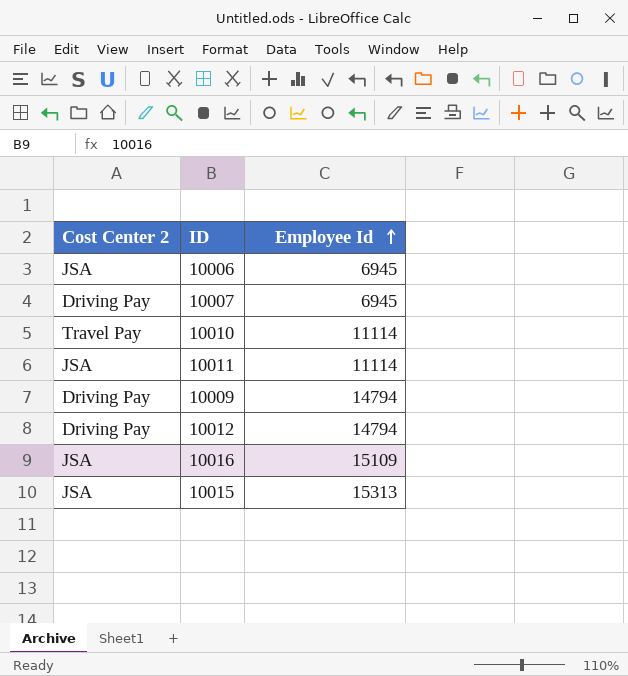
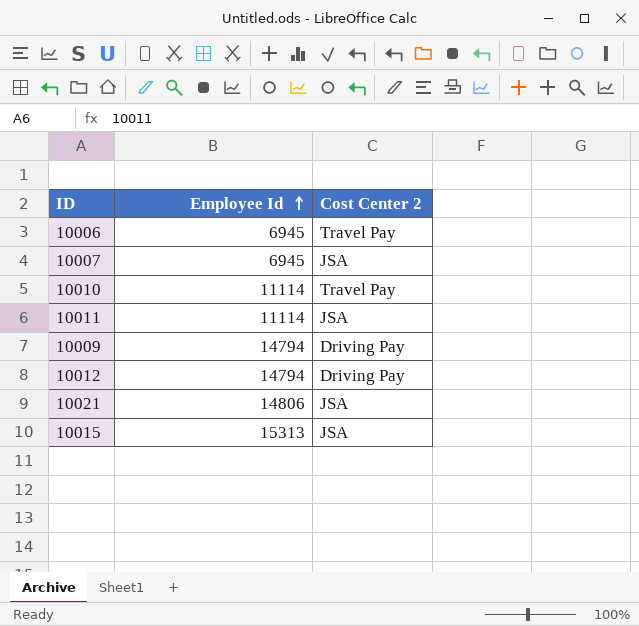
column Cost Center 2 | position: 1 -> 3
row 10016: JSA | 15109 -> none
10006 | Cost Center 2: JSA -> Travel Pay
10007 | Cost Center 2: Driving Pay -> JSA
row 10021: none -> 14806 | JSA

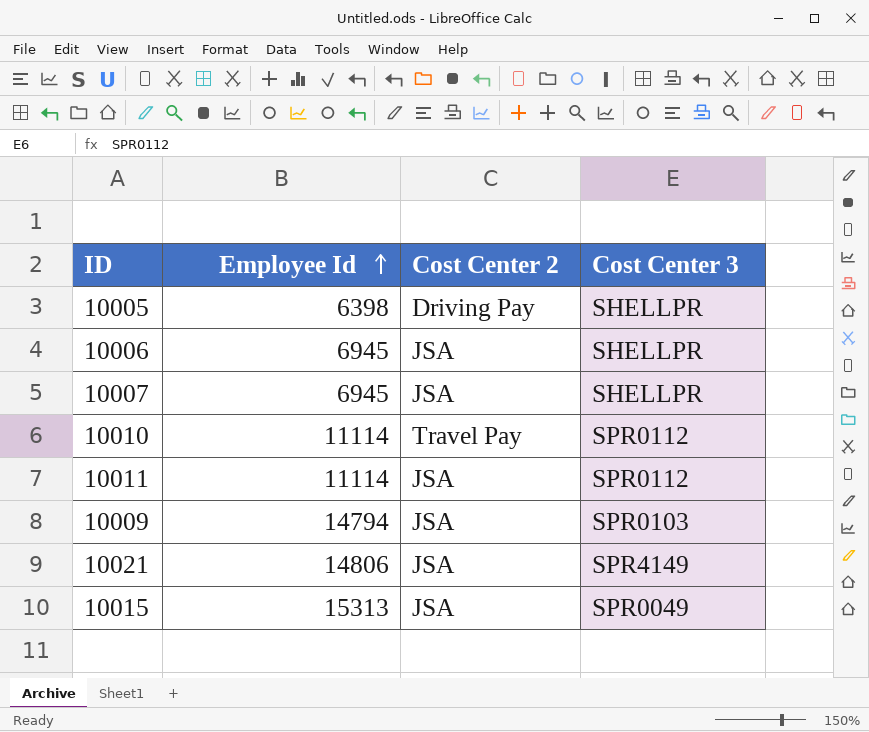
column Cost Center 3 | position: none -> 4
row 10012: 14794 | Driving Pay -> none
row 10005: none -> 6398 | Driving Pay | SHELLPR
10006 | Cost Center 2: Travel Pay -> JSA
10009 | Cost Center 2: Driving Pay -> JSA

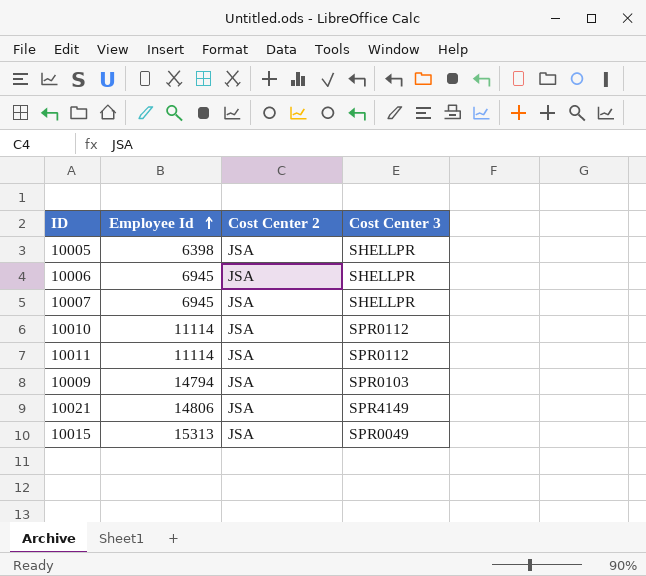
10005 | Cost Center 2: Driving Pay -> JSA
10010 | Cost Center 2: Travel Pay -> JSA

